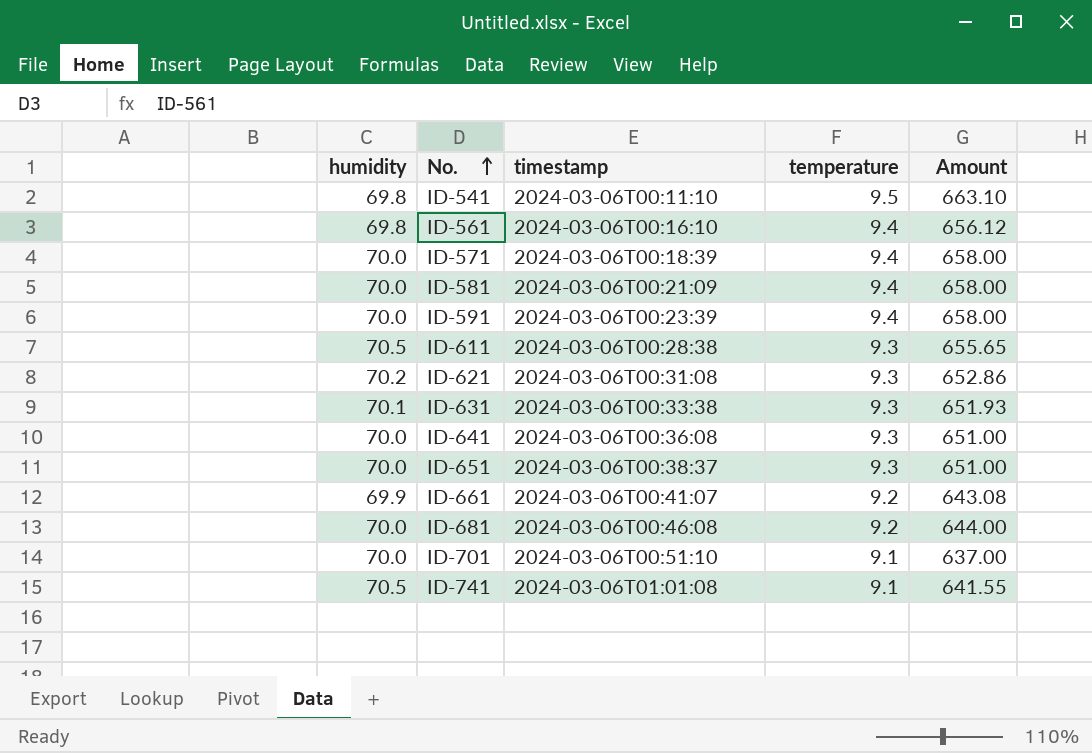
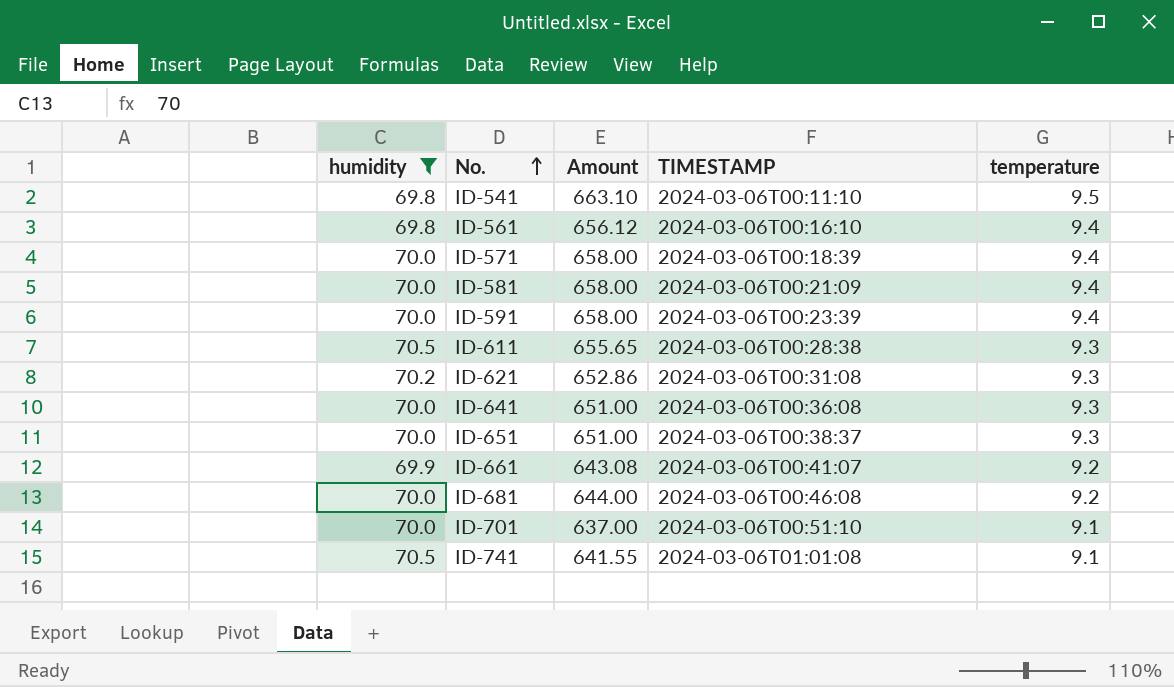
filter: none -> humidity != 70.1
column Amount | position: 5 -> 3
column name: timestamp -> TIMESTAMP

